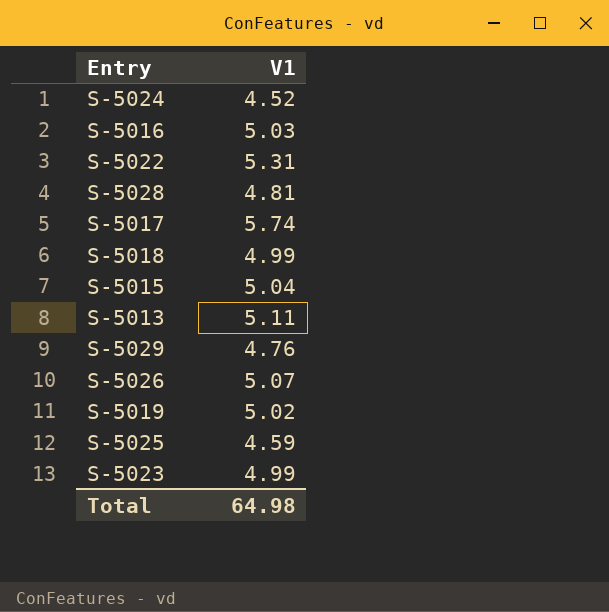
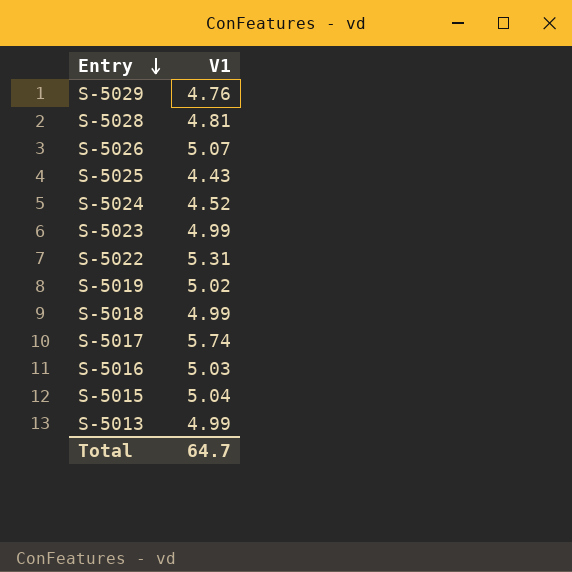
row order: none -> Entry descending
S-5025 | V1: 4.59 -> 4.43
S-5013 | V1: 5.11 -> 4.99
Total | V1: 64.98 -> 64.7

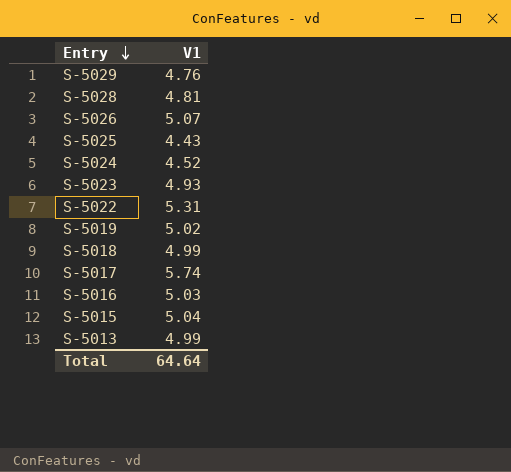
S-5023 | V1: 4.99 -> 4.93
Total | V1: 64.7 -> 64.64

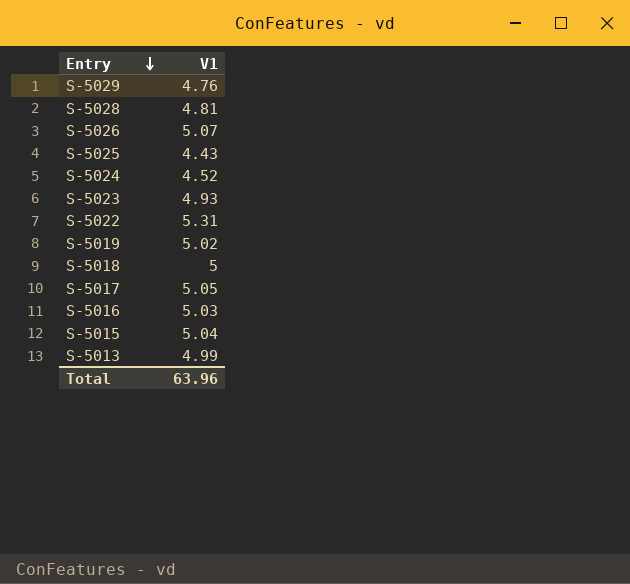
S-5018 | V1: 4.99 -> 5
S-5017 | V1: 5.74 -> 5.05
Total | V1: 64.64 -> 63.96

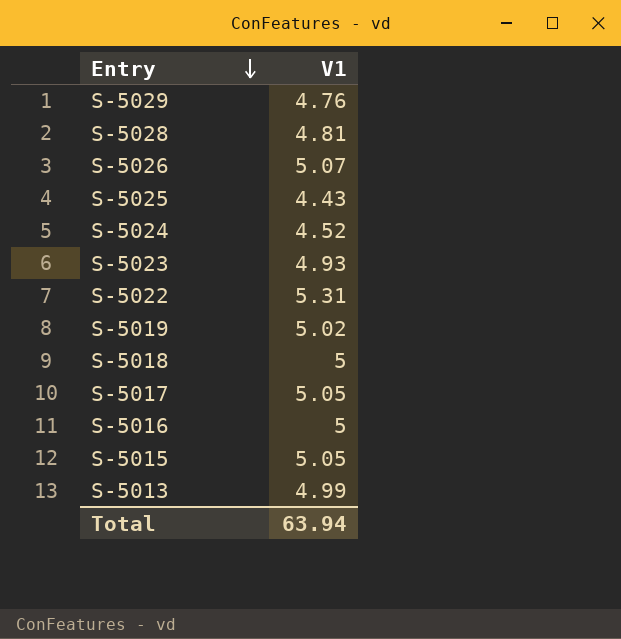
S-5016 | V1: 5.03 -> 5
S-5015 | V1: 5.04 -> 5.05
Total | V1: 63.96 -> 63.94

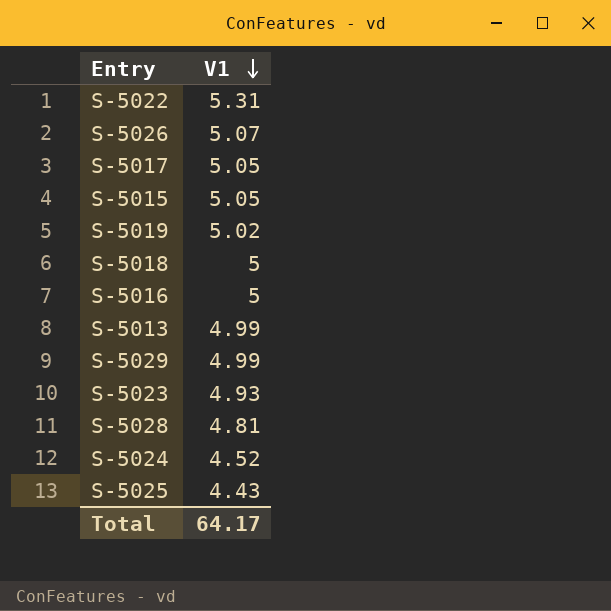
row order: Entry descending -> V1 descending
S-5029 | V1: 4.76 -> 4.99
Total | V1: 63.94 -> 64.17

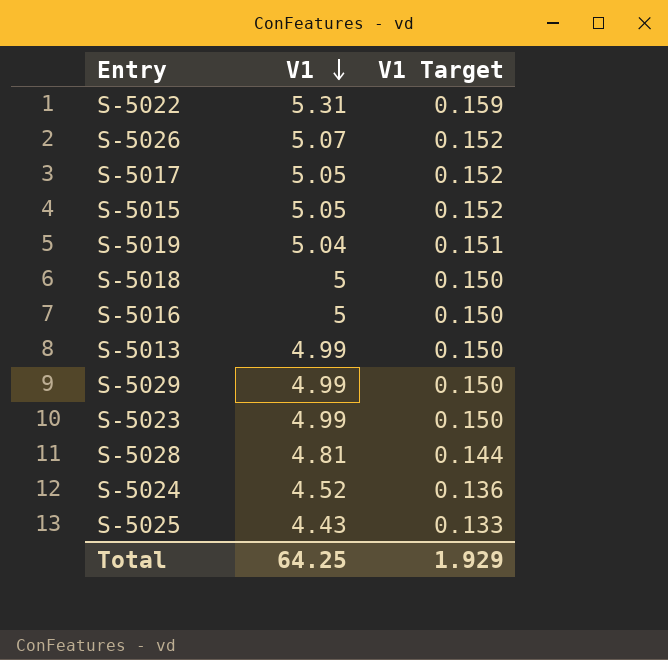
column V1 Target | formula: none -> [V1] * 0.03
S-5019 | V1: 5.02 -> 5.04
S-5023 | V1: 4.93 -> 4.99
Total | V1: 64.17 -> 64.25

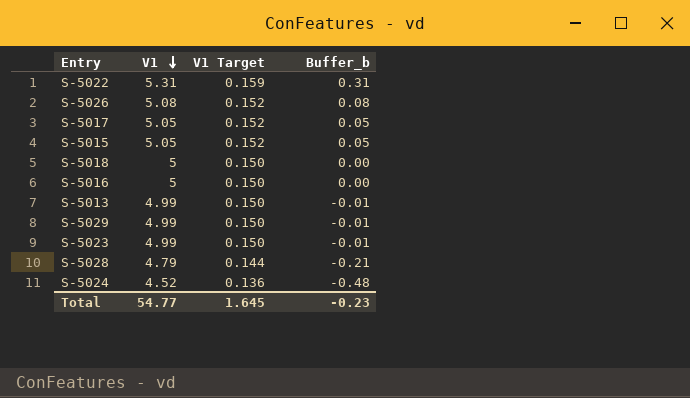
column Buffer_b | formula: none -> [V1] - 5
row S-5019: 5.04 | 0.151 -> none
row S-5025: 4.43 | 0.133 -> none
S-5026 | V1: 5.07 -> 5.08
S-5028 | V1: 4.81 -> 4.79
Total | V1: 64.25 -> 54.77
Total | V1 Target: 1.929 -> 1.645

